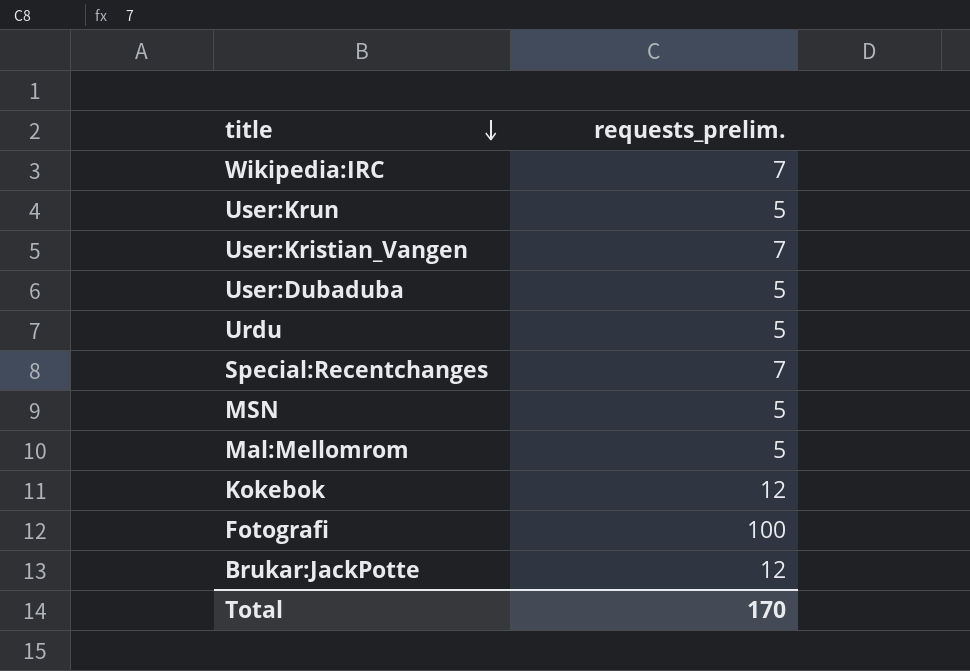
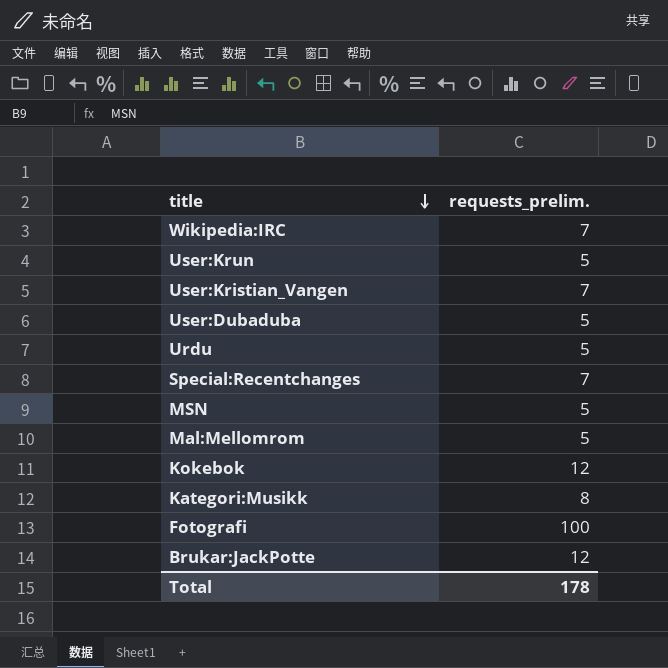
row Kategori:Musikk: none -> 8
Total | requests_prelim.: 170 -> 178

